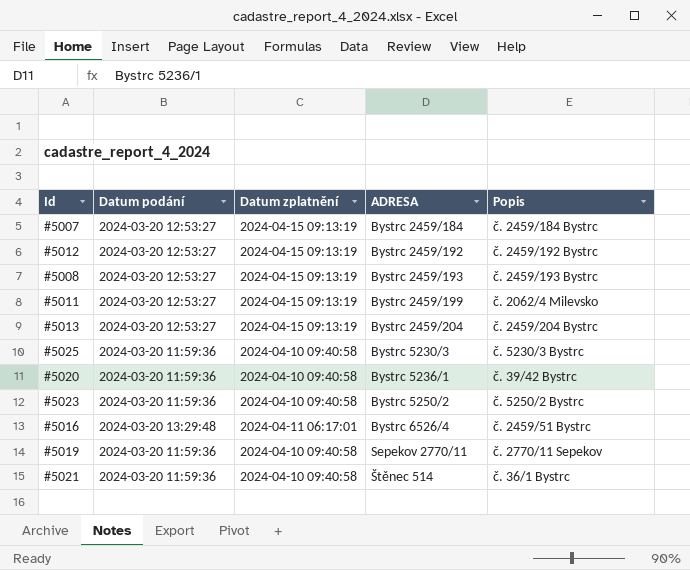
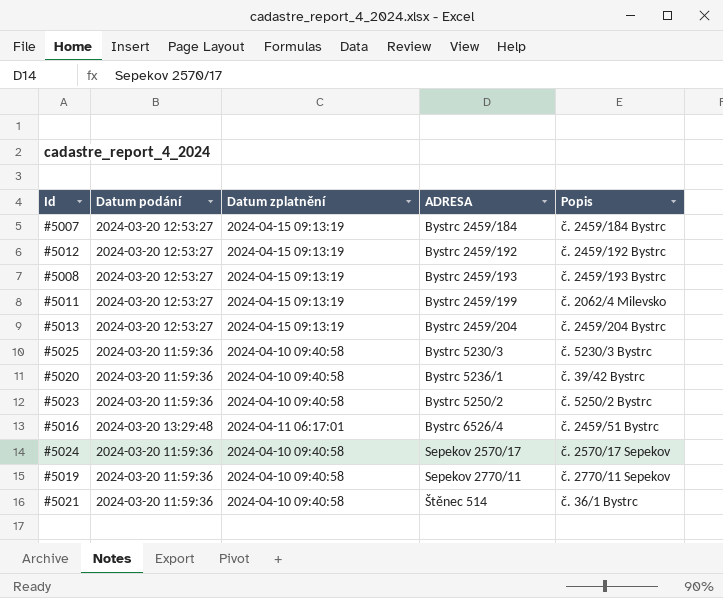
row #5024: none -> 2024-03-20 11:59:36 | 2024-04-10 09:40:58 | Sepekov 2570/17 | č. 2570/17 Sepekov

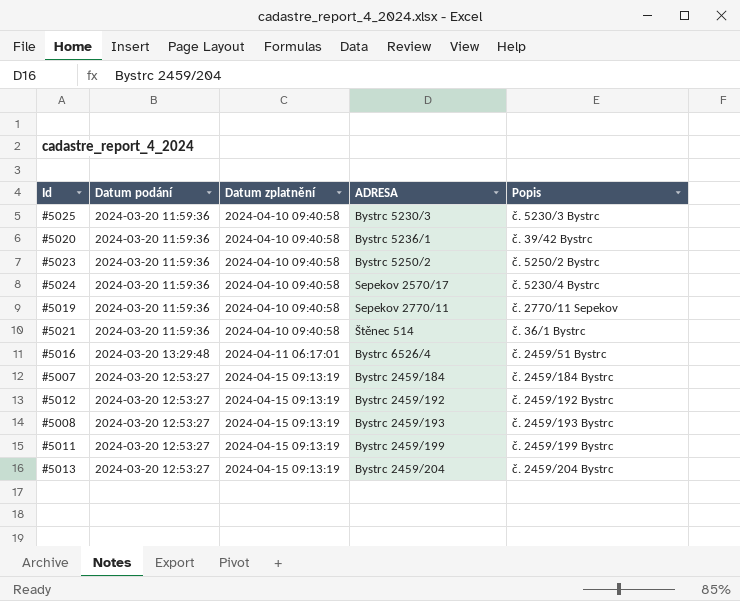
row order: ADRESA ascending -> Datum zplatnění ascending
#5024 | Popis: č. 2570/17 Sepekov -> č. 5230/4 Bystrc
#5011 | Popis: č. 2062/4 Milevsko -> č. 2459/199 Bystrc

